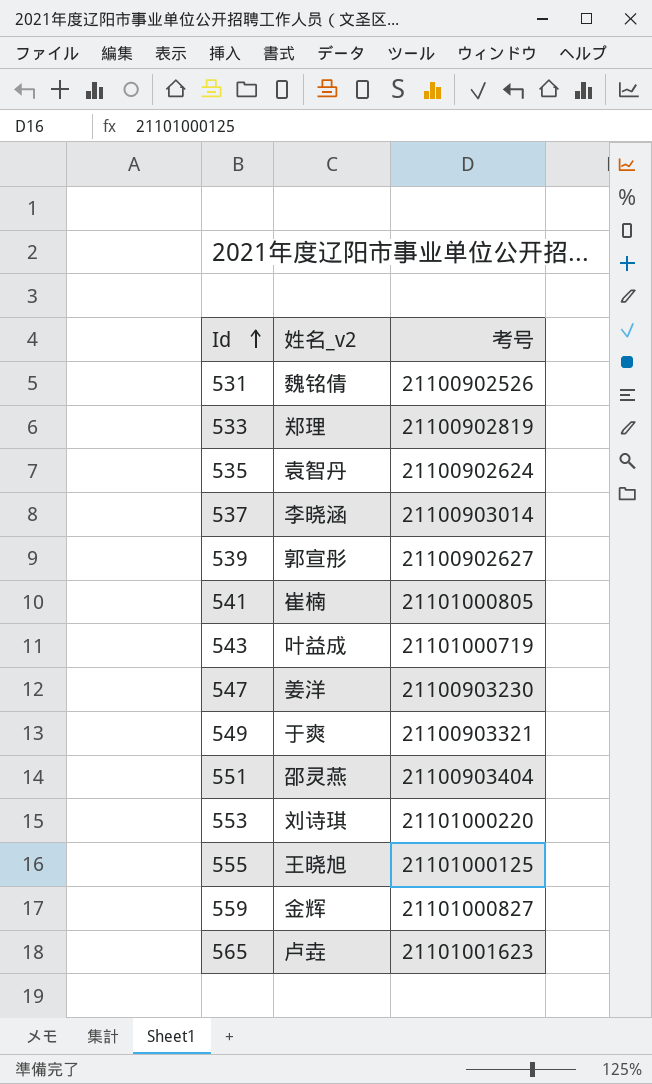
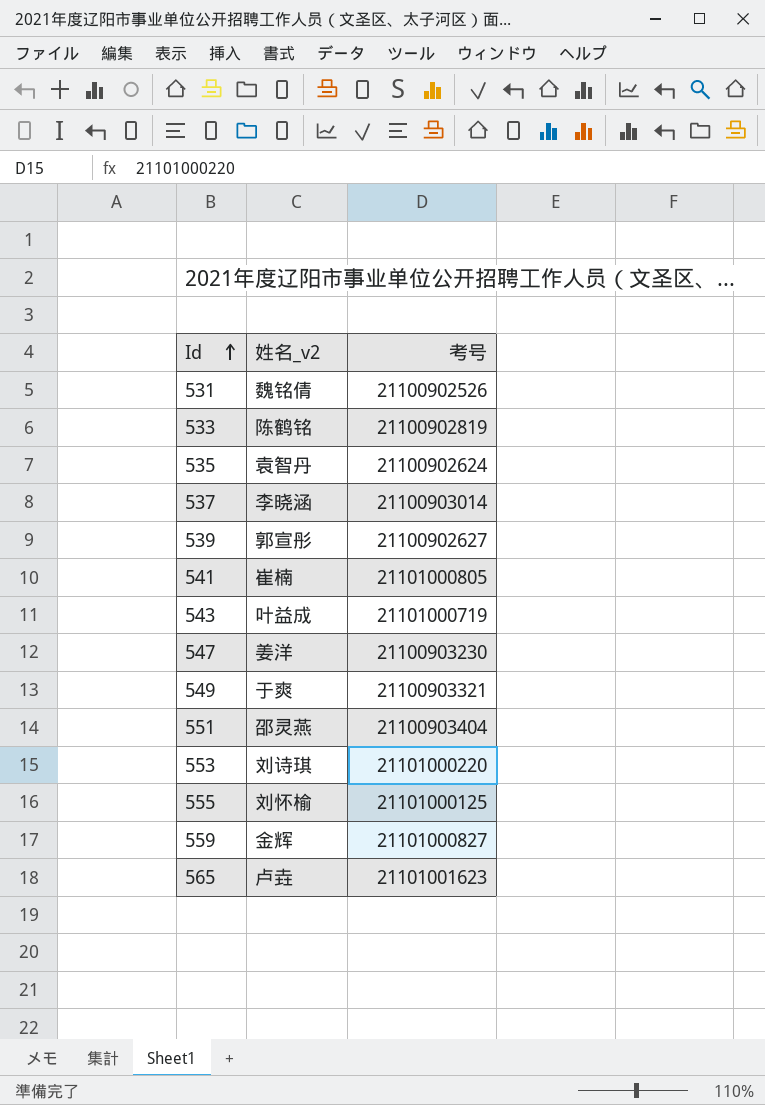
533 | 姓名_v2: 郑理 -> 陈鹤铭
555 | 姓名_v2: 王晓旭 -> 刘怀榆

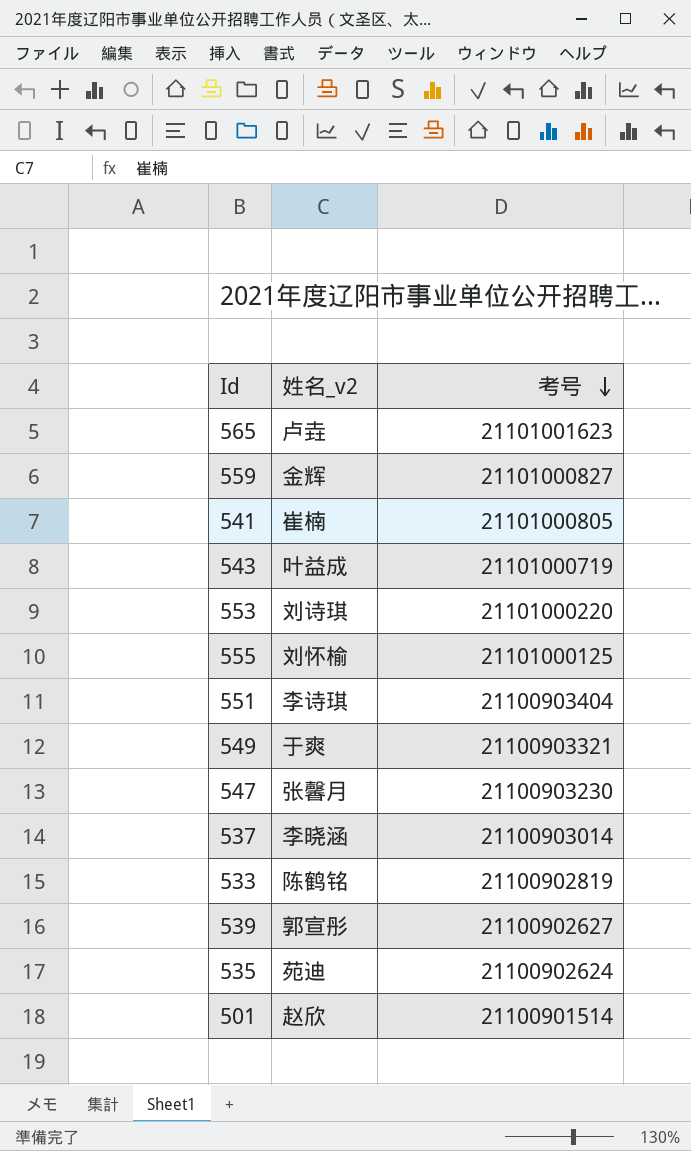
row order: Id ascending -> 考号 descending
row 531: 魏铭倩 | 21100902526 -> none
551 | 姓名_v2: 邵灵燕 -> 李诗琪
547 | 姓名_v2: 姜洋 -> 张馨月
535 | 姓名_v2: 袁智丹 -> 苑迪
row 501: none -> 赵欣 | 21100901514

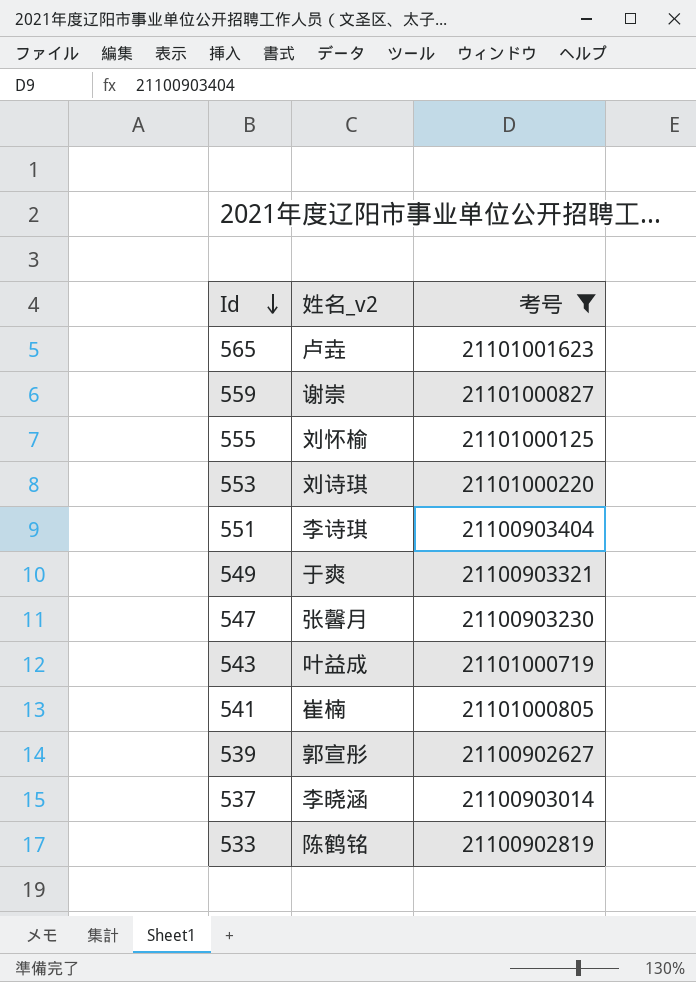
filter: none -> 考号 >= 21100902627
row order: 考号 descending -> Id descending
559 | 姓名_v2: 金辉 -> 谢崇

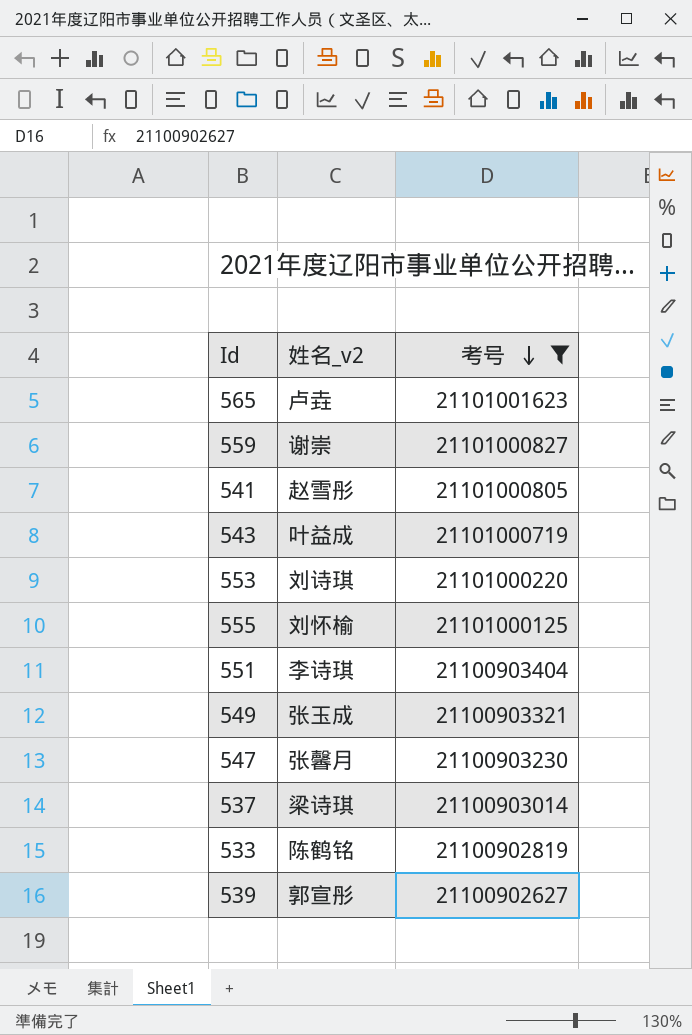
row order: Id descending -> 考号 descending
541 | 姓名_v2: 崔楠 -> 赵雪彤
549 | 姓名_v2: 于爽 -> 张玉成
537 | 姓名_v2: 李晓涵 -> 梁诗琪

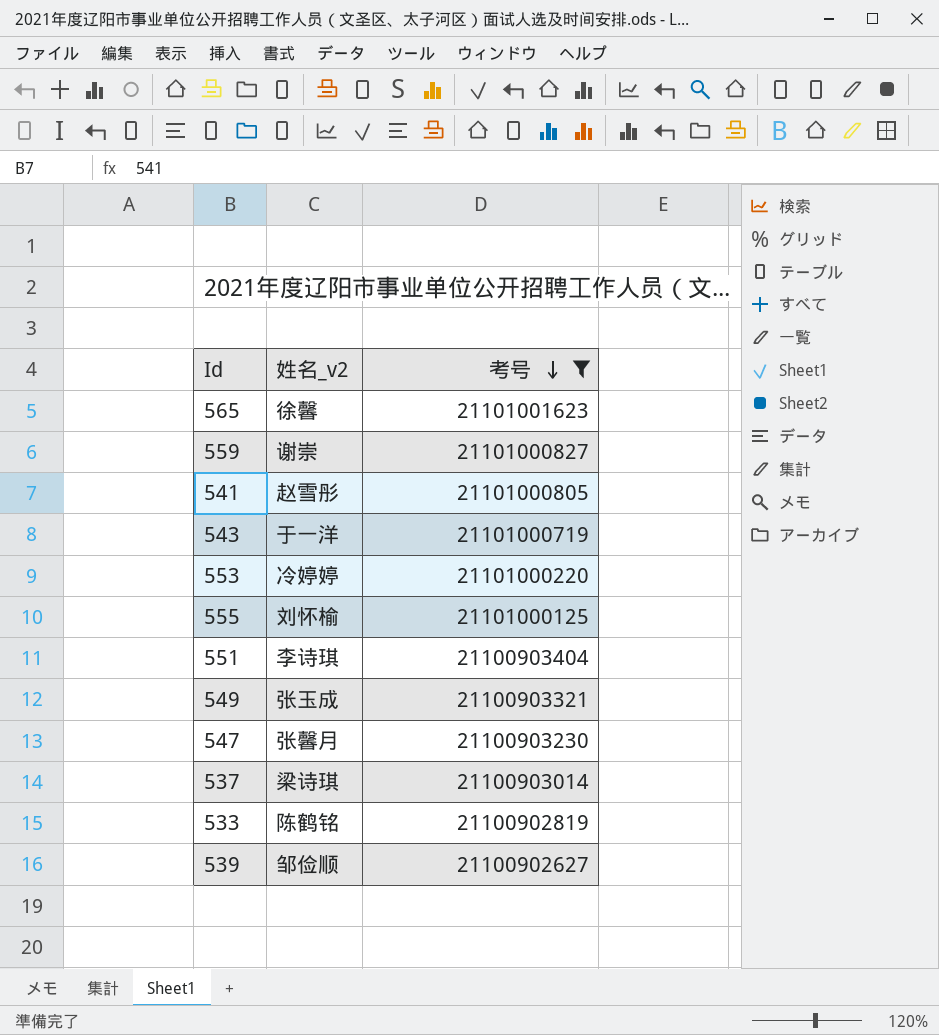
565 | 姓名_v2: 卢垚 -> 徐馨
543 | 姓名_v2: 叶益成 -> 于一洋
553 | 姓名_v2: 刘诗琪 -> 冷婷婷
539 | 姓名_v2: 郭宣彤 -> 邹俭顺

